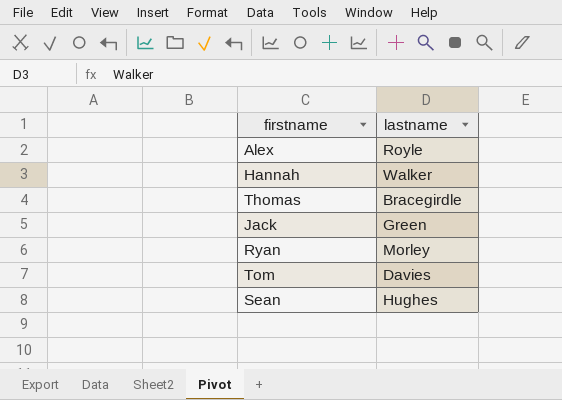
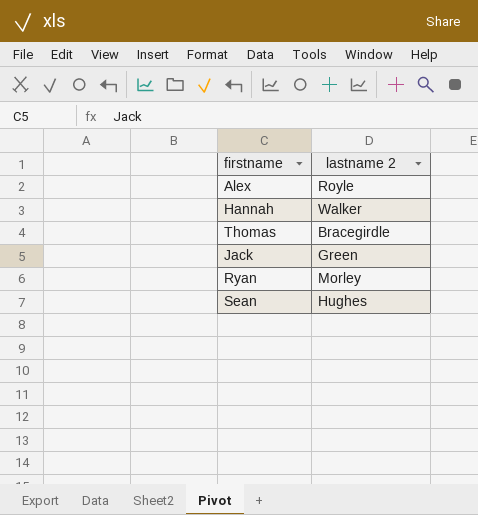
column name: lastname -> lastname 2
row Tom: Davies -> none

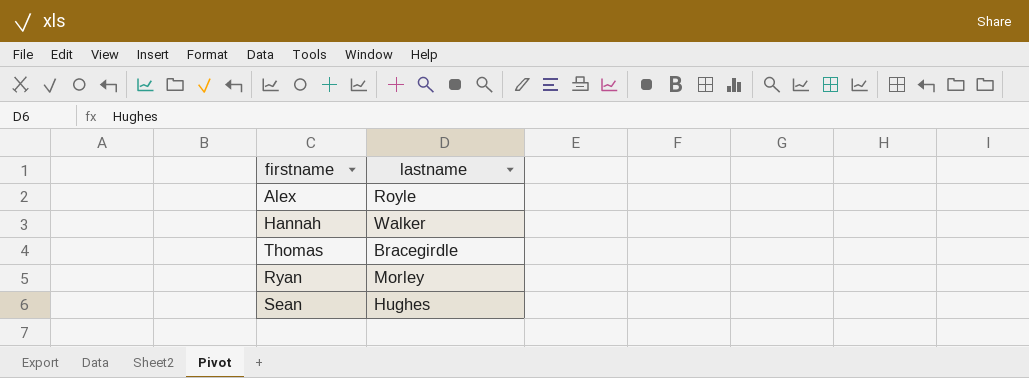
column name: lastname 2 -> lastname
row Jack: Green -> none

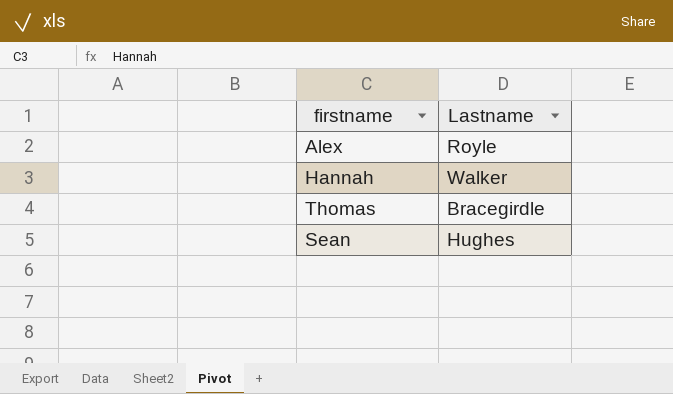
column name: lastname -> Lastname
row Ryan: Morley -> none

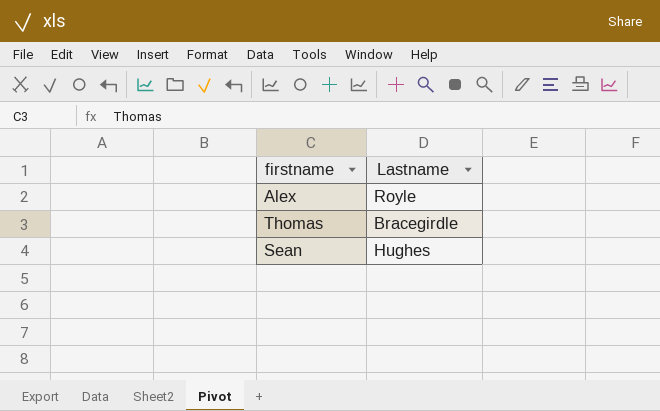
row Hannah: Walker -> none

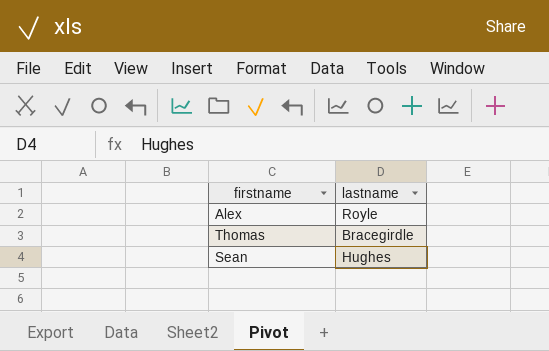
column name: Lastname -> lastname

